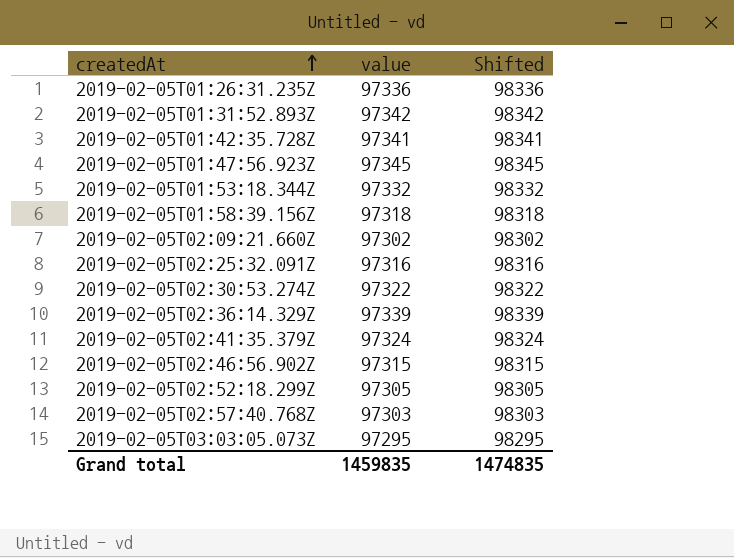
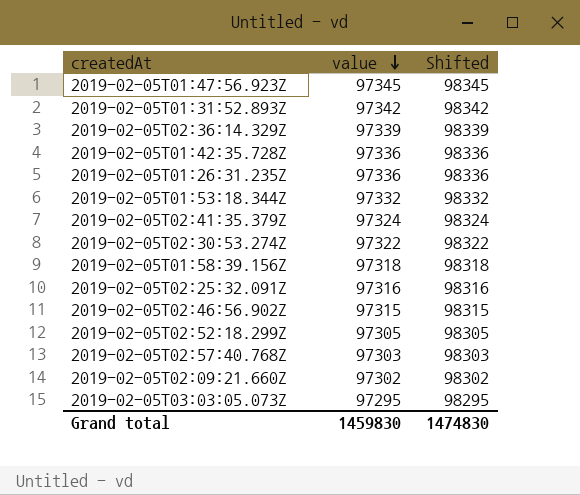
row order: createdAt ascending -> value descending
2019-02-05T01:42:35.728Z | value: 97341 -> 97336
2019-02-05T01:42:35.728Z | Shifted: 98341 -> 98336
Grand total | value: 1459835 -> 1459830
Grand total | Shifted: 1474835 -> 1474830

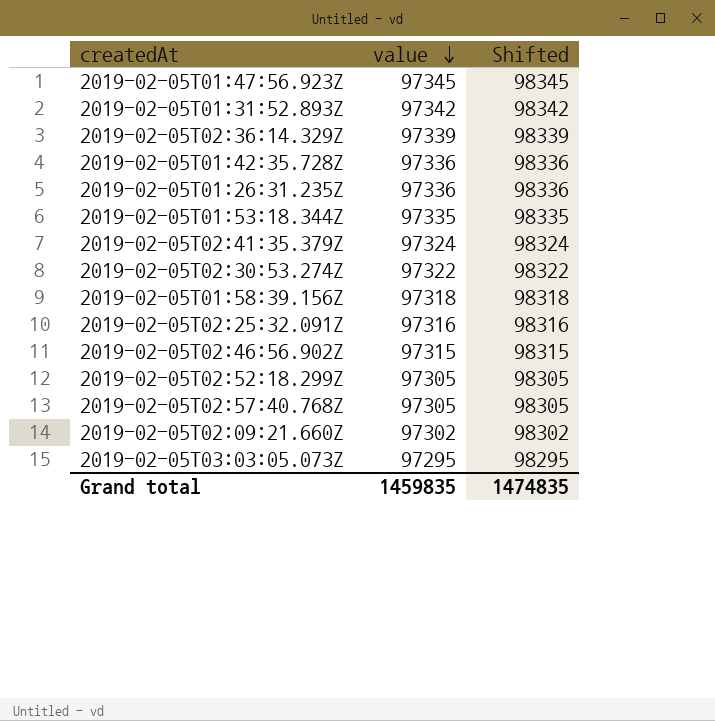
2019-02-05T01:53:18.344Z | value: 97332 -> 97335
2019-02-05T01:53:18.344Z | Shifted: 98332 -> 98335
2019-02-05T02:57:40.768Z | value: 97303 -> 97305
2019-02-05T02:57:40.768Z | Shifted: 98303 -> 98305
Grand total | value: 1459830 -> 1459835
Grand total | Shifted: 1474830 -> 1474835

